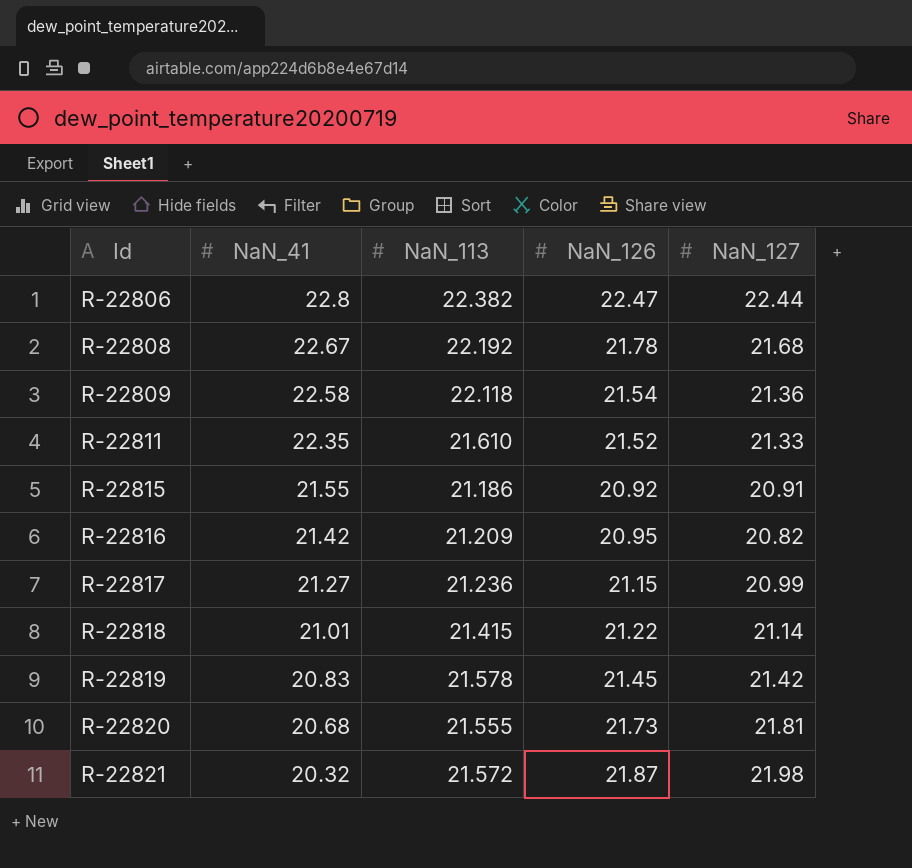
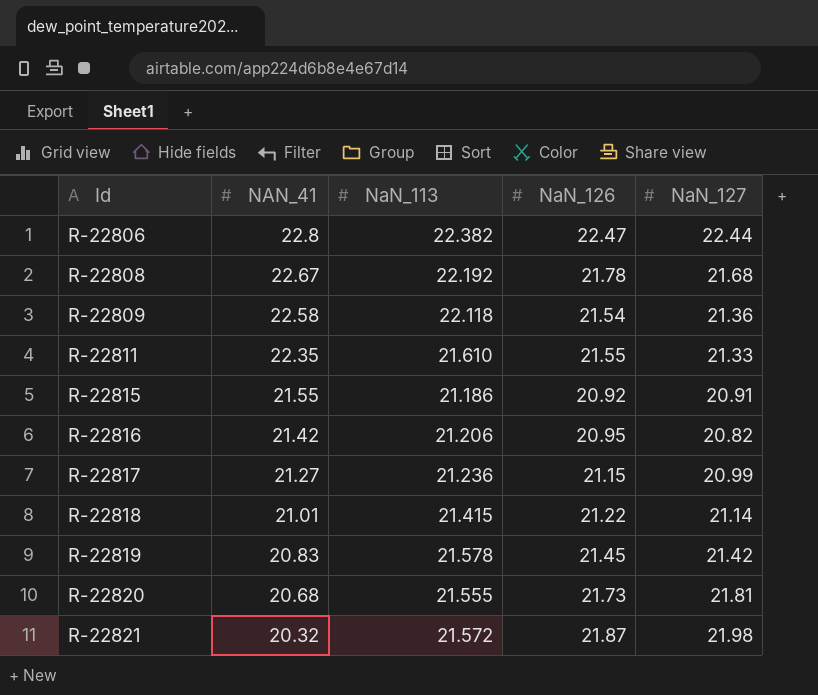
column name: NaN_41 -> NAN_41
R-22811 | NaN_126: 21.52 -> 21.55
R-22816 | NaN_113: 21.209 -> 21.206

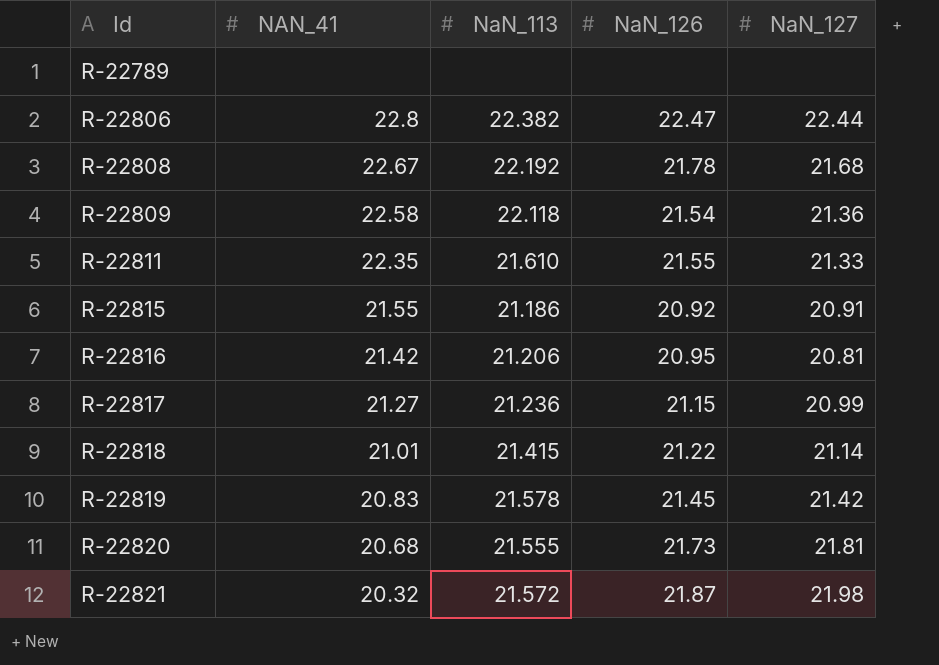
row R-22789: none -> none | none | none | none
R-22816 | NaN_127: 20.82 -> 20.81

